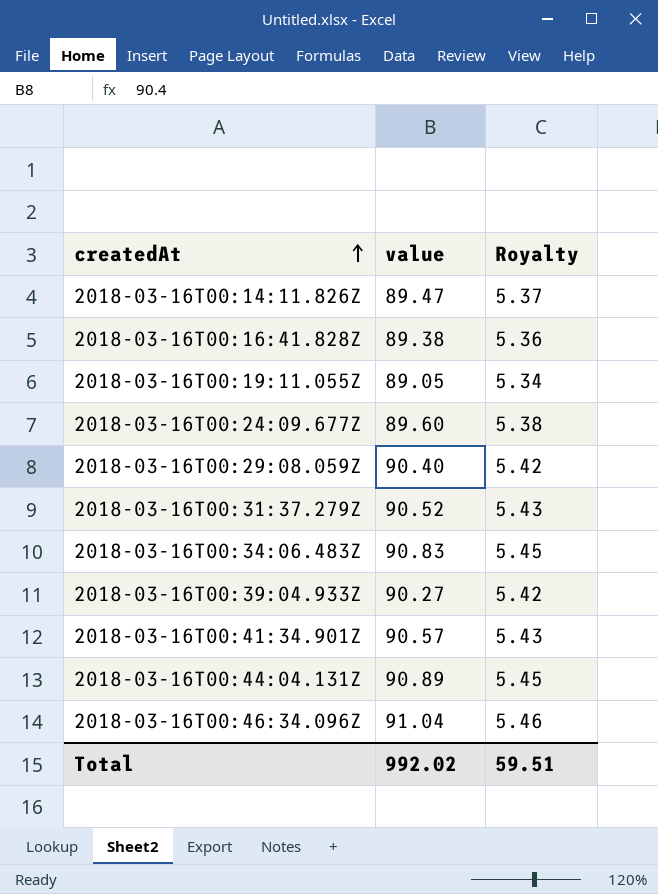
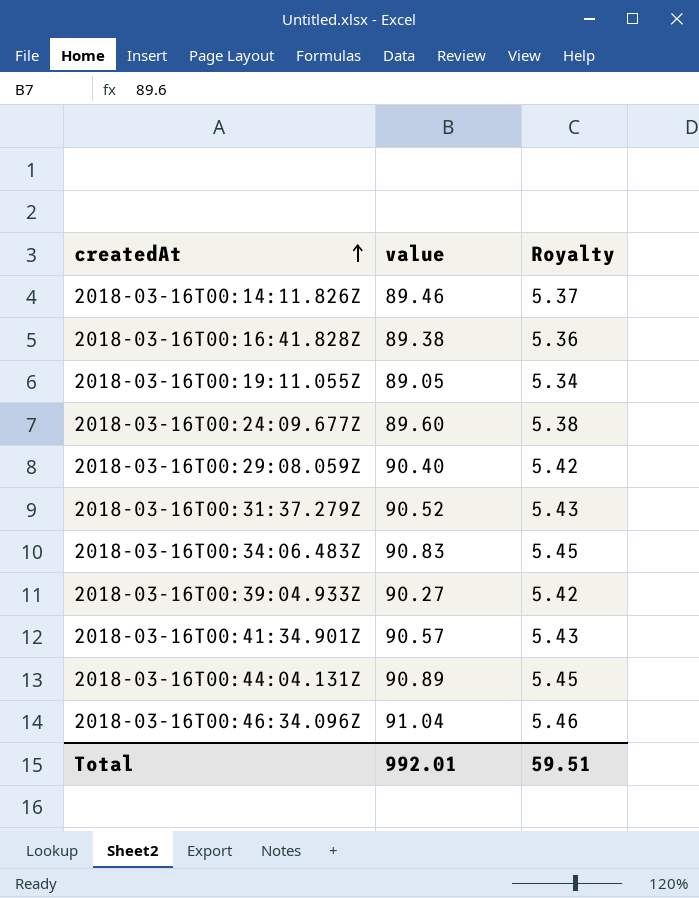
2018-03-16T00:14:11.826Z | value: 89.47 -> 89.46
Total | value: 992.02 -> 992.01

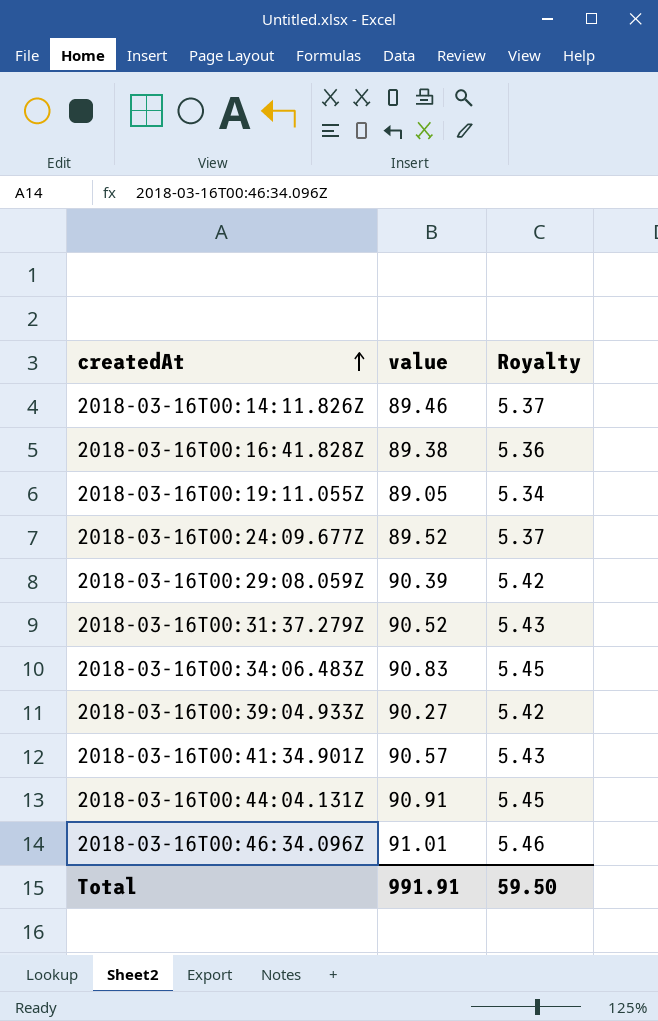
2018-03-16T00:24:09.677Z | value: 89.60 -> 89.52
2018-03-16T00:24:09.677Z | Royalty: 5.38 -> 5.37
2018-03-16T00:29:08.059Z | value: 90.40 -> 90.39
2018-03-16T00:44:04.131Z | value: 90.89 -> 90.91
2018-03-16T00:46:34.096Z | value: 91.04 -> 91.01
Total | value: 992.01 -> 991.91
Total | Royalty: 59.51 -> 59.50

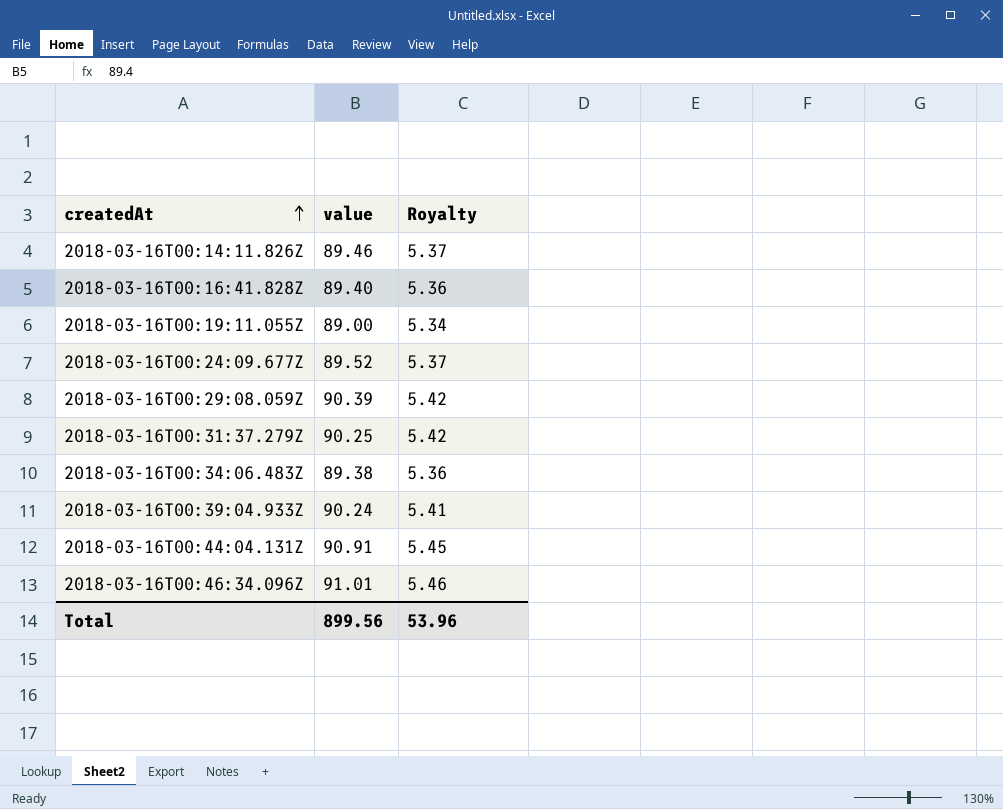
row 2018-03-16T00:41:34.901Z: 90.57 | 5.43 -> none
2018-03-16T00:16:41.828Z | value: 89.38 -> 89.40
2018-03-16T00:19:11.055Z | value: 89.05 -> 89.00
2018-03-16T00:31:37.279Z | value: 90.52 -> 90.25
2018-03-16T00:31:37.279Z | Royalty: 5.43 -> 5.42
2018-03-16T00:34:06.483Z | value: 90.83 -> 89.38
2018-03-16T00:34:06.483Z | Royalty: 5.45 -> 5.36
2018-03-16T00:39:04.933Z | value: 90.27 -> 90.24
2018-03-16T00:39:04.933Z | Royalty: 5.42 -> 5.41
Total | value: 991.91 -> 899.56
Total | Royalty: 59.50 -> 53.96

